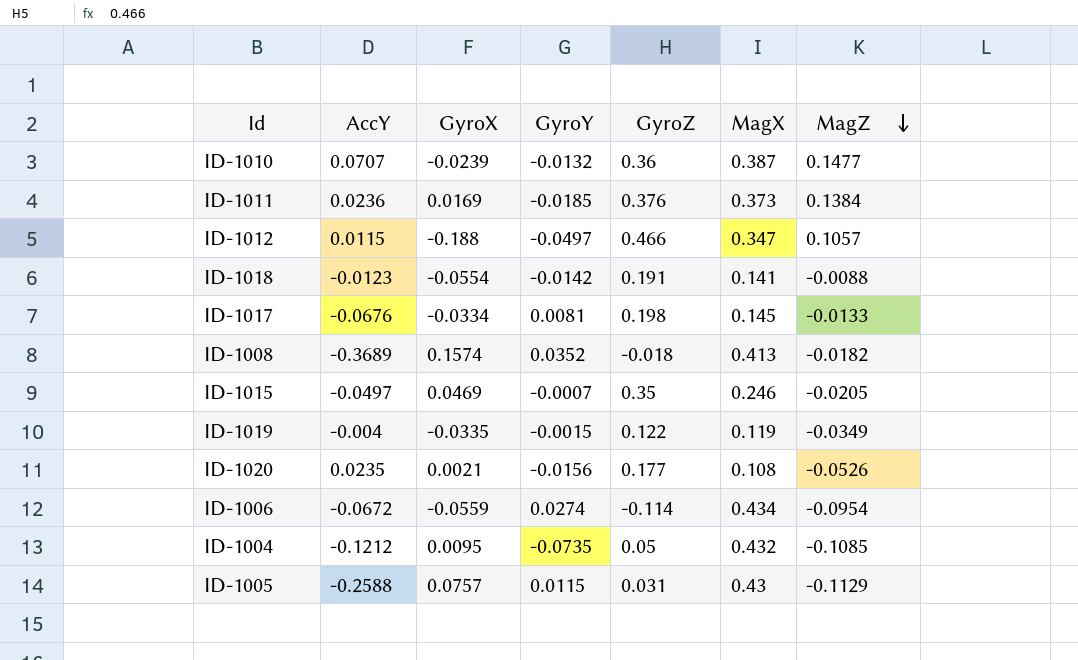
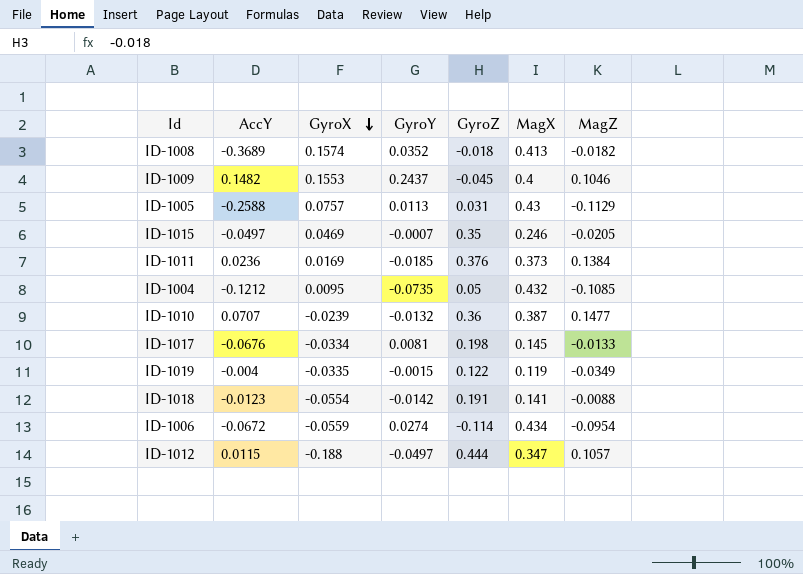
row order: MagZ descending -> GyroX descending
row ID-1020: 0.0235 | 0.0021 | -0.0156 | 0.177 | 0.108 | -0.0526 -> none
row ID-1009: none -> 0.1482 | 0.1553 | 0.2437 | -0.045 | 0.4 | 0.1046
ID-1005 | GyroY: 0.0115 -> 0.0113
ID-1012 | GyroZ: 0.466 -> 0.444

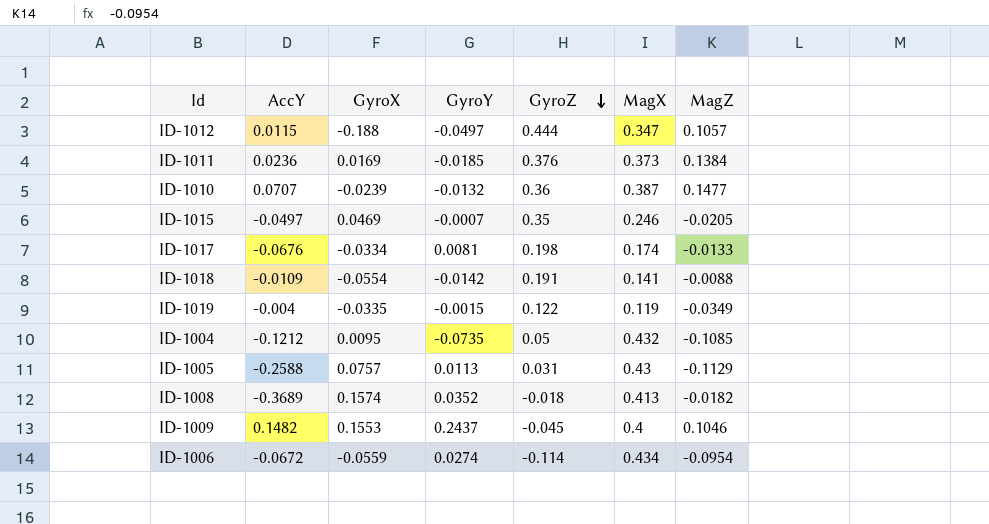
row order: GyroX descending -> GyroZ descending
ID-1017 | MagX: 0.145 -> 0.174
ID-1018 | AccY: -0.0123 -> -0.0109

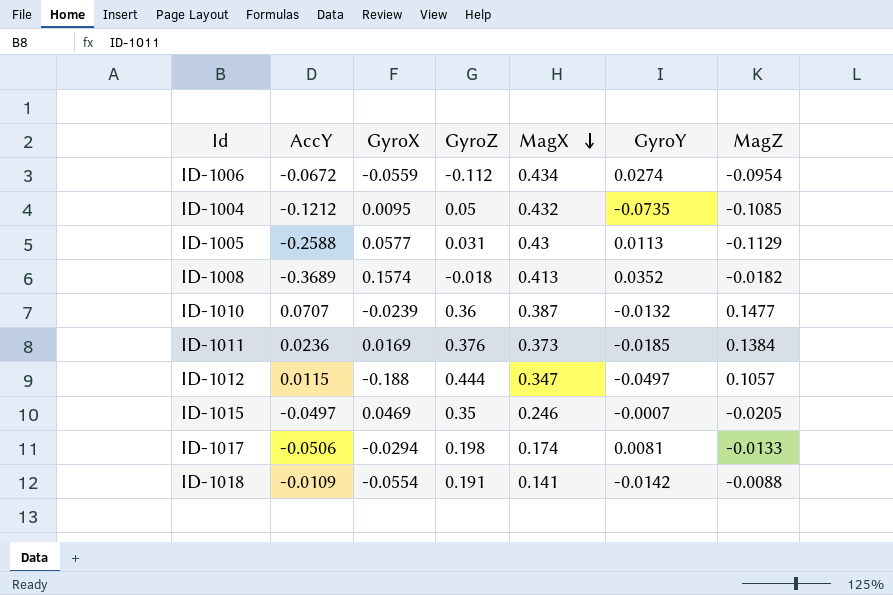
row order: GyroZ descending -> MagX descending
column GyroY | position: 4 -> 6
row ID-1019: -0.004 | -0.0335 | -0.0015 | 0.122 | 0.119 | -0.0349 -> none
row ID-1009: 0.1482 | 0.1553 | 0.2437 | -0.045 | 0.4 | 0.1046 -> none
ID-1006 | GyroZ: -0.114 -> -0.112
ID-1005 | GyroX: 0.0757 -> 0.0577
ID-1017 | AccY: -0.0676 -> -0.0506
ID-1017 | GyroX: -0.0334 -> -0.0294

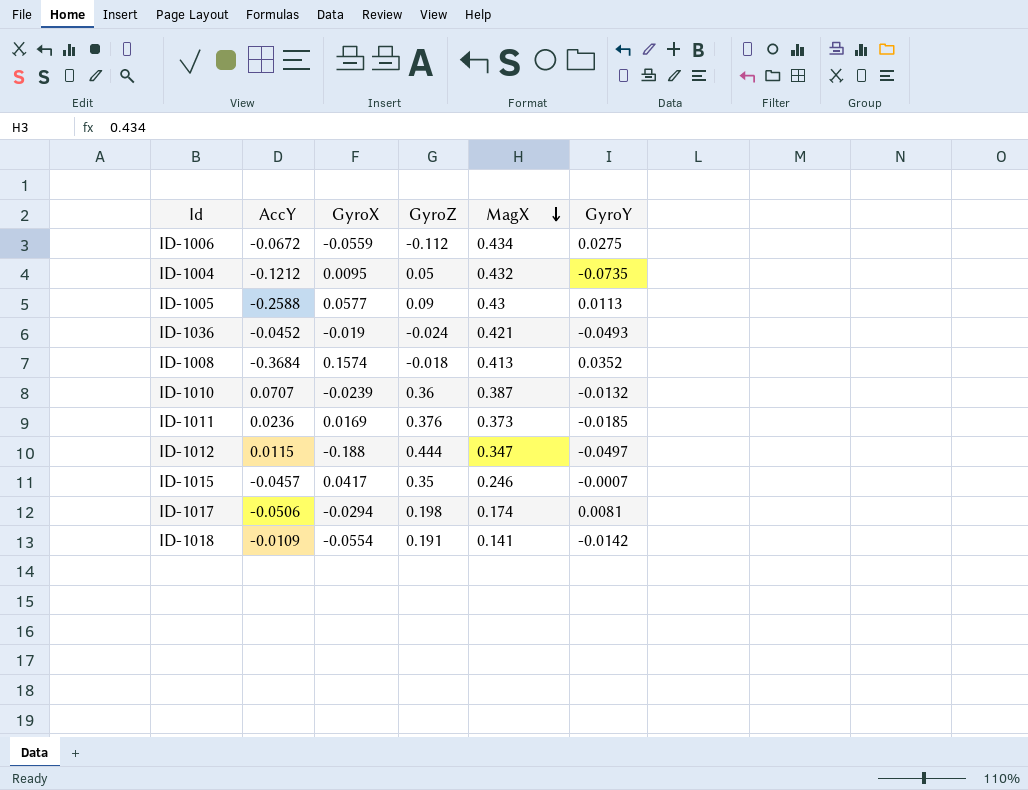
column MagZ | position: 7 -> none
ID-1006 | GyroY: 0.0274 -> 0.0275
ID-1005 | GyroZ: 0.031 -> 0.09
row ID-1036: none -> -0.0452 | -0.019 | -0.024 | 0.421 | -0.0493
ID-1008 | AccY: -0.3689 -> -0.3684
ID-1015 | AccY: -0.0497 -> -0.0457
ID-1015 | GyroX: 0.0469 -> 0.0417

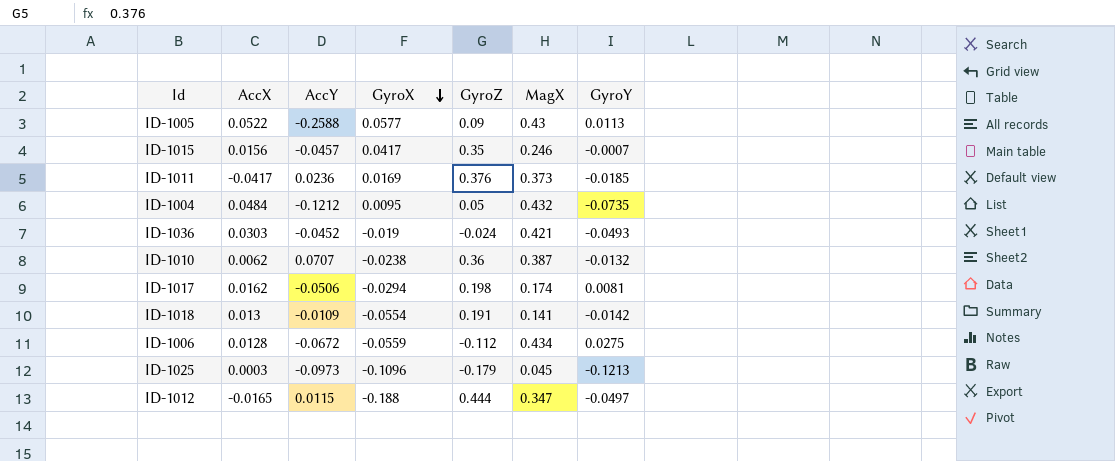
row order: MagX descending -> GyroX descending
column AccX | position: none -> 2
row ID-1008: -0.3684 | 0.1574 | -0.018 | 0.413 | 0.0352 -> none
ID-1010 | GyroX: -0.0239 -> -0.0238
row ID-1025: none -> 0.0003 | -0.0973 | -0.1096 | -0.179 | 0.045 | -0.1213

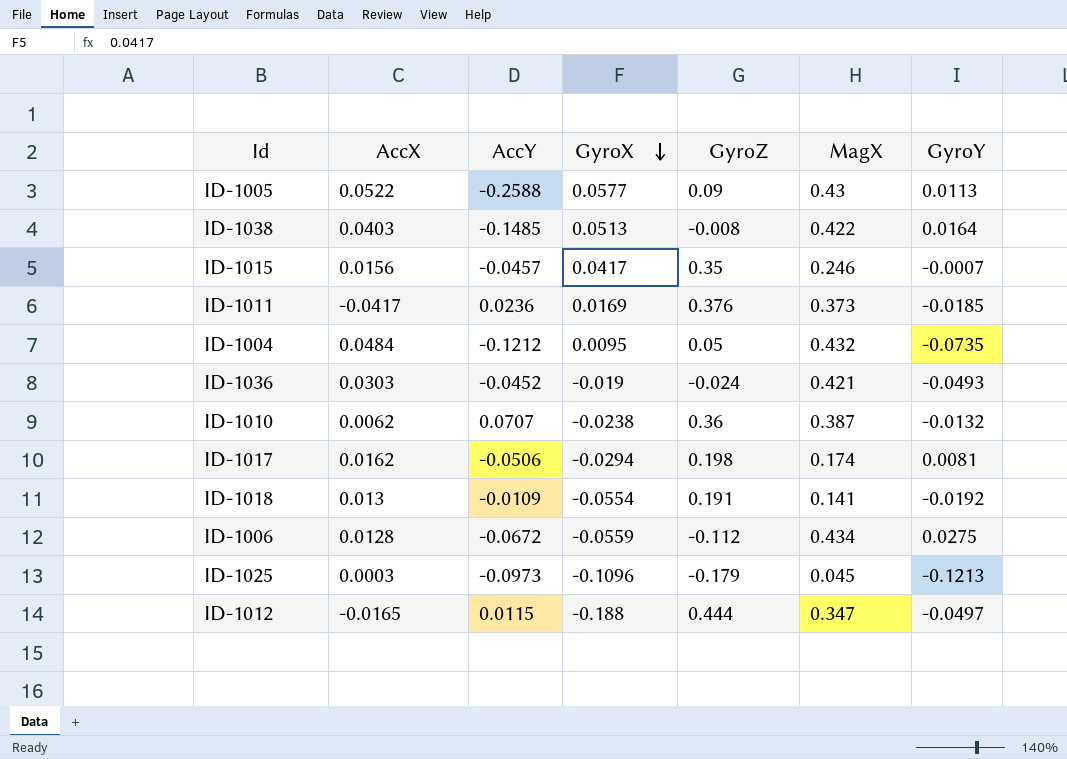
row ID-1038: none -> 0.0403 | -0.1485 | 0.0513 | -0.008 | 0.422 | 0.0164
ID-1018 | GyroY: -0.0142 -> -0.0192

